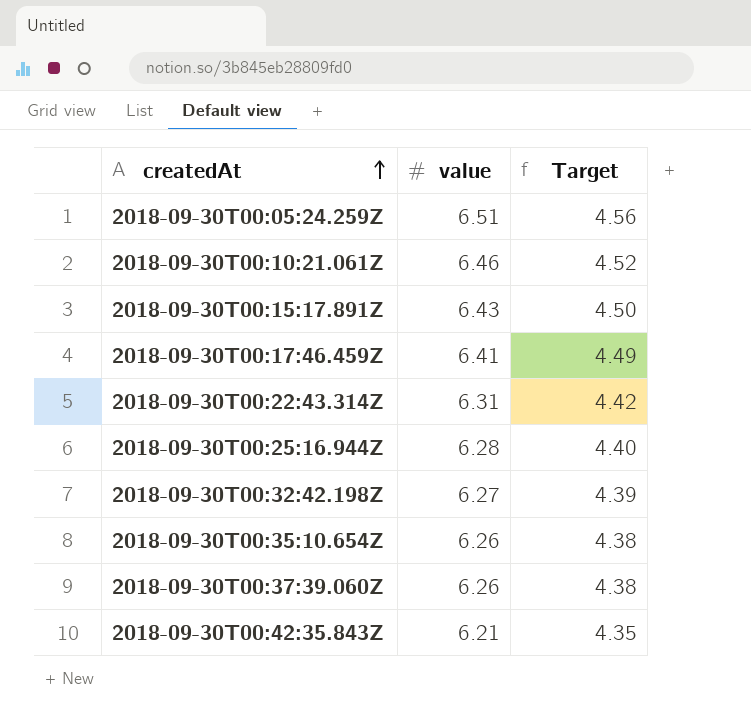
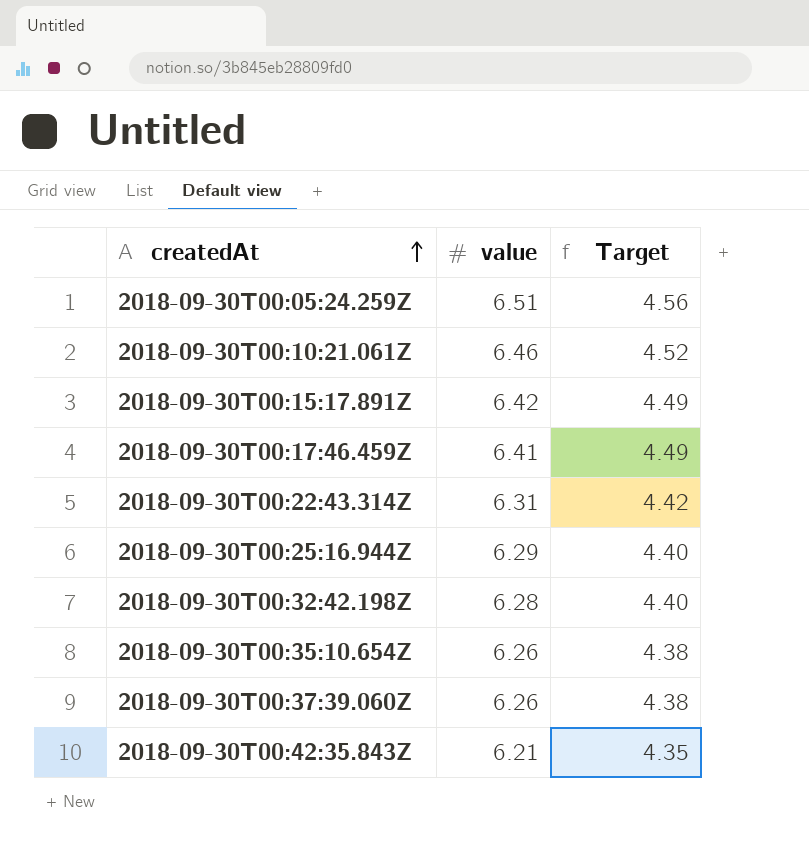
2018-09-30T00:15:17.891Z | value: 6.43 -> 6.42
2018-09-30T00:15:17.891Z | Target: 4.50 -> 4.49
2018-09-30T00:25:16.944Z | value: 6.28 -> 6.29
2018-09-30T00:32:42.198Z | value: 6.27 -> 6.28
2018-09-30T00:32:42.198Z | Target: 4.39 -> 4.40

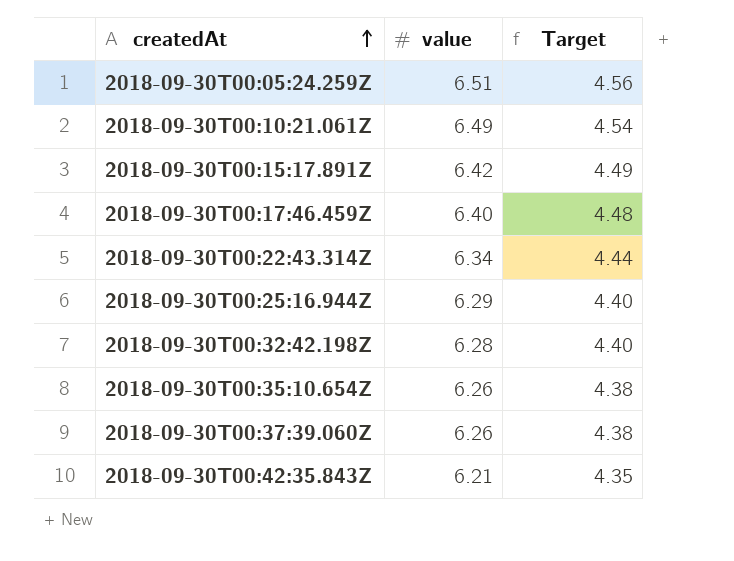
2018-09-30T00:10:21.061Z | value: 6.46 -> 6.49
2018-09-30T00:10:21.061Z | Target: 4.52 -> 4.54
2018-09-30T00:17:46.459Z | value: 6.41 -> 6.40
2018-09-30T00:17:46.459Z | Target: 4.49 -> 4.48
2018-09-30T00:22:43.314Z | value: 6.31 -> 6.34
2018-09-30T00:22:43.314Z | Target: 4.42 -> 4.44

